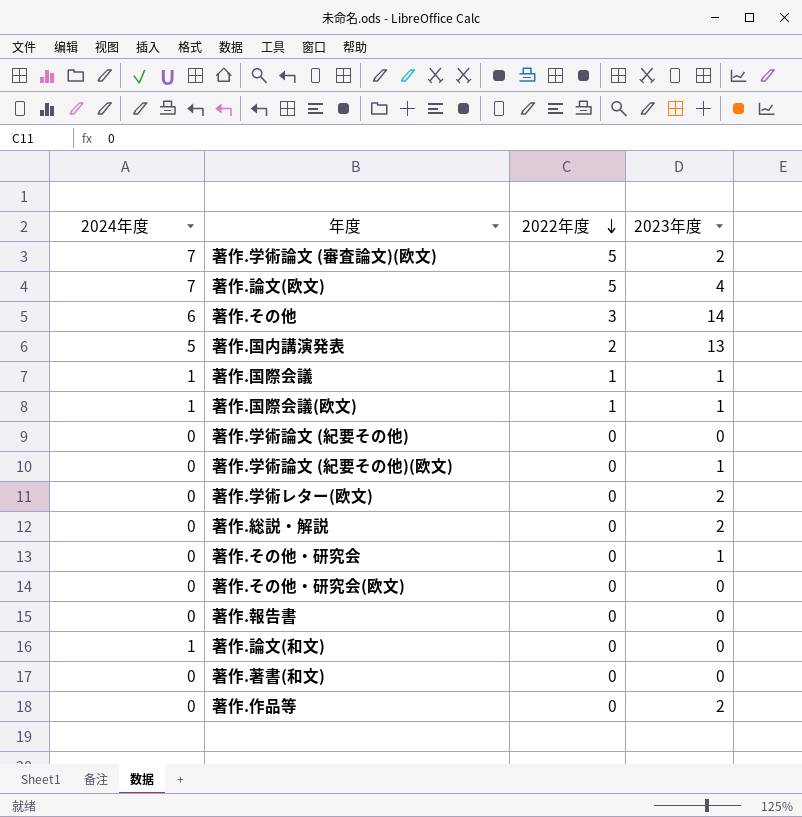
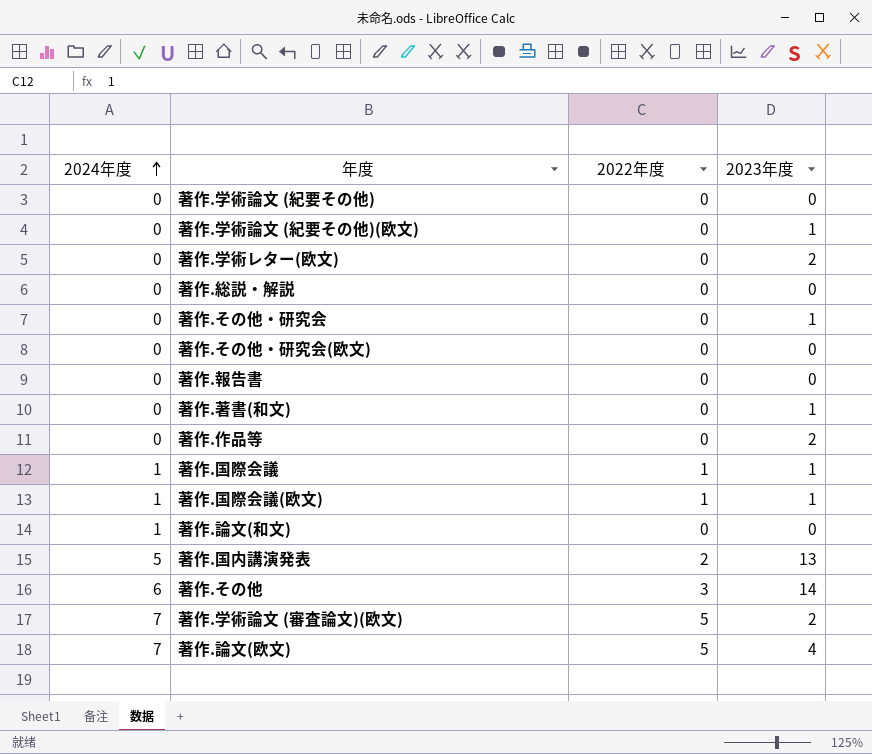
row order: 2022年度 descending -> 2024年度 ascending
著作.総説・解説 | 2023年度: 2 -> 0
著作.著書(和文) | 2023年度: 0 -> 1

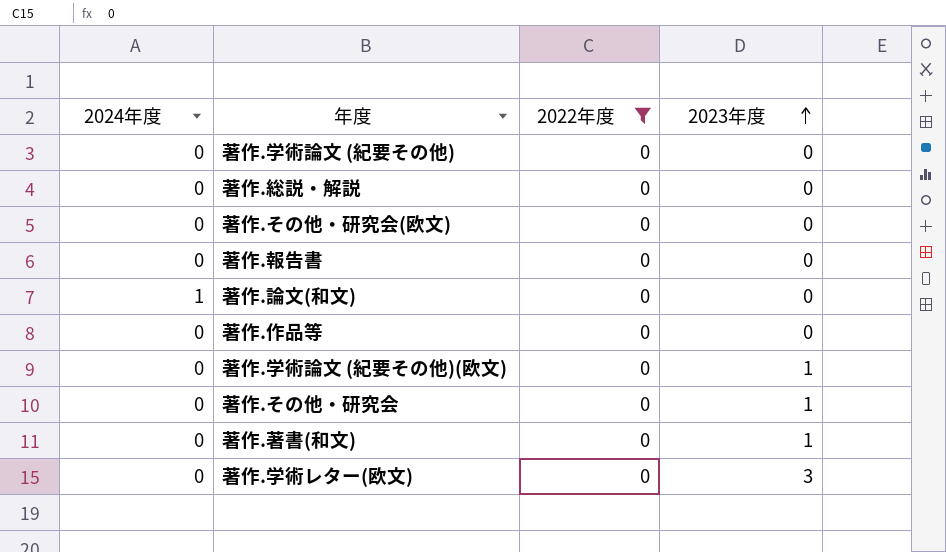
filter: none -> 2022年度 = 0
row order: 2024年度 ascending -> 2023年度 ascending
著作.作品等 | 2023年度: 2 -> 0
著作.学術レター(欧文) | 2023年度: 2 -> 3

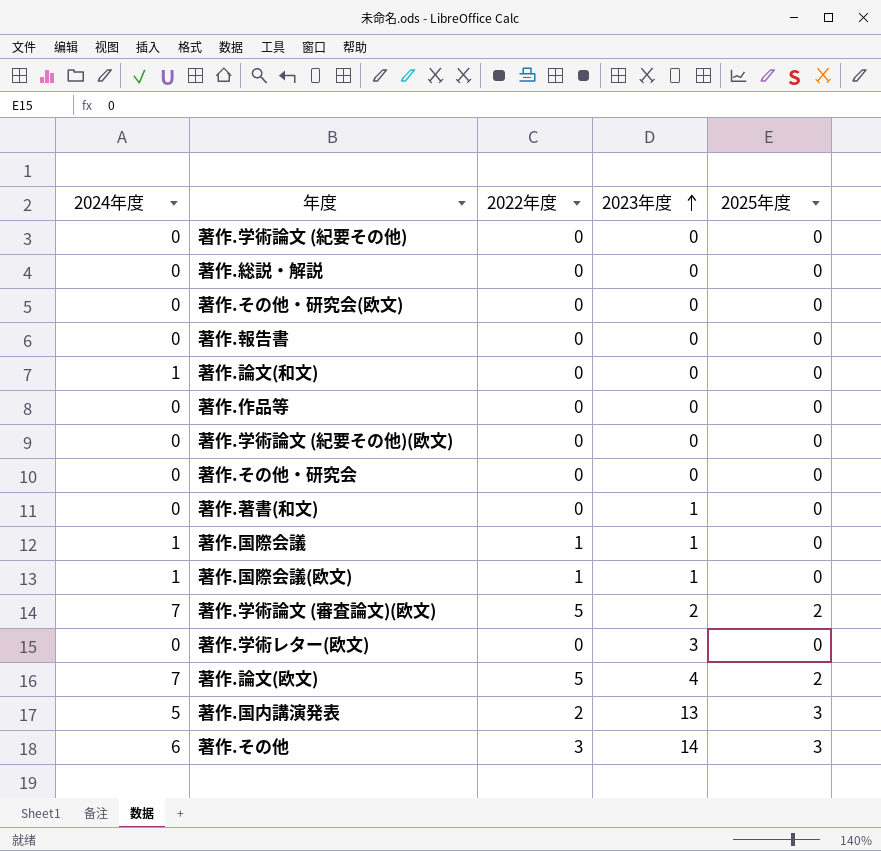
filter: 2022年度 = 0 -> none
column 2025年度 | position: none -> 5
著作.学術論文 (紀要その他)(欧文) | 2023年度: 1 -> 0
著作.その他・研究会 | 2023年度: 1 -> 0

